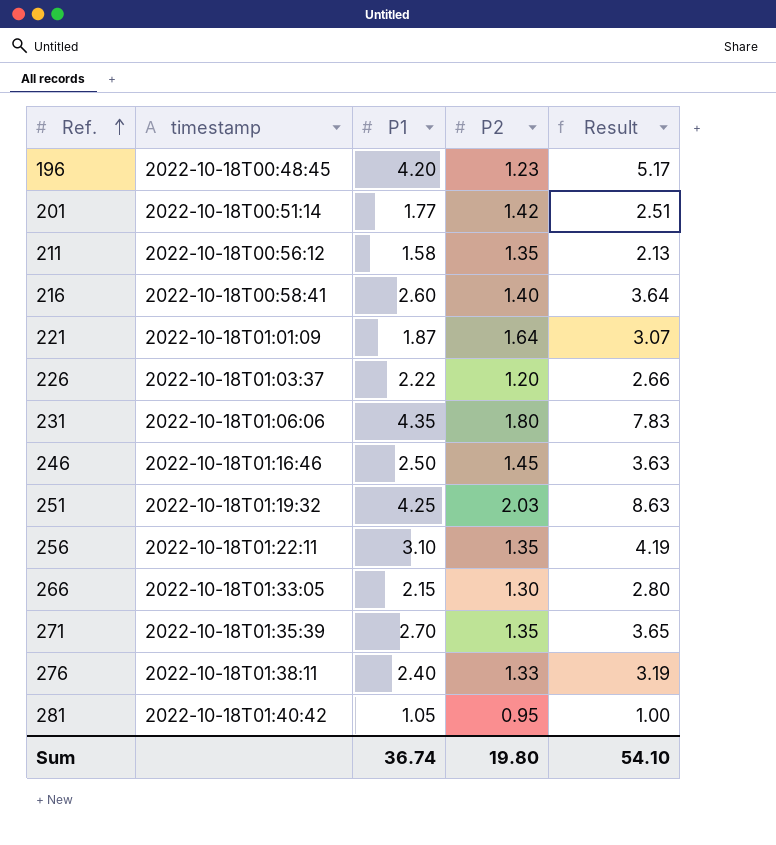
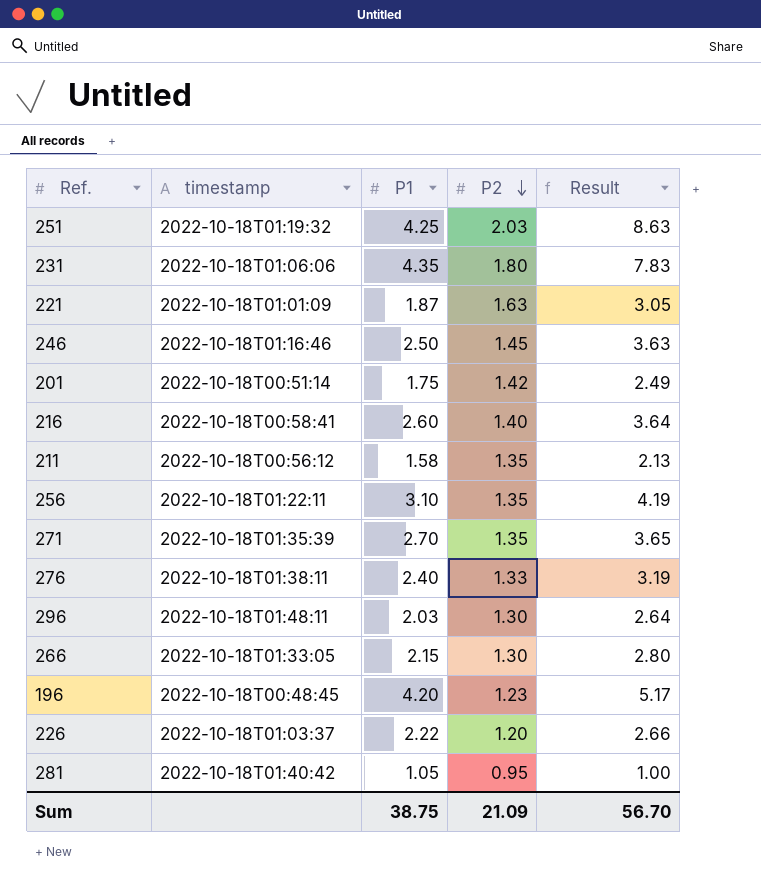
row order: Ref. ascending -> P2 descending
221 | P2: 1.64 -> 1.63
221 | Result: 3.07 -> 3.05
201 | P1: 1.77 -> 1.75
201 | Result: 2.51 -> 2.49
row 296: none -> 2022-10-18T01:48:11 | 2.03 | 1.30 | 2.64
Sum | P1: 36.74 -> 38.75
Sum | P2: 19.80 -> 21.09
Sum | Result: 54.10 -> 56.70

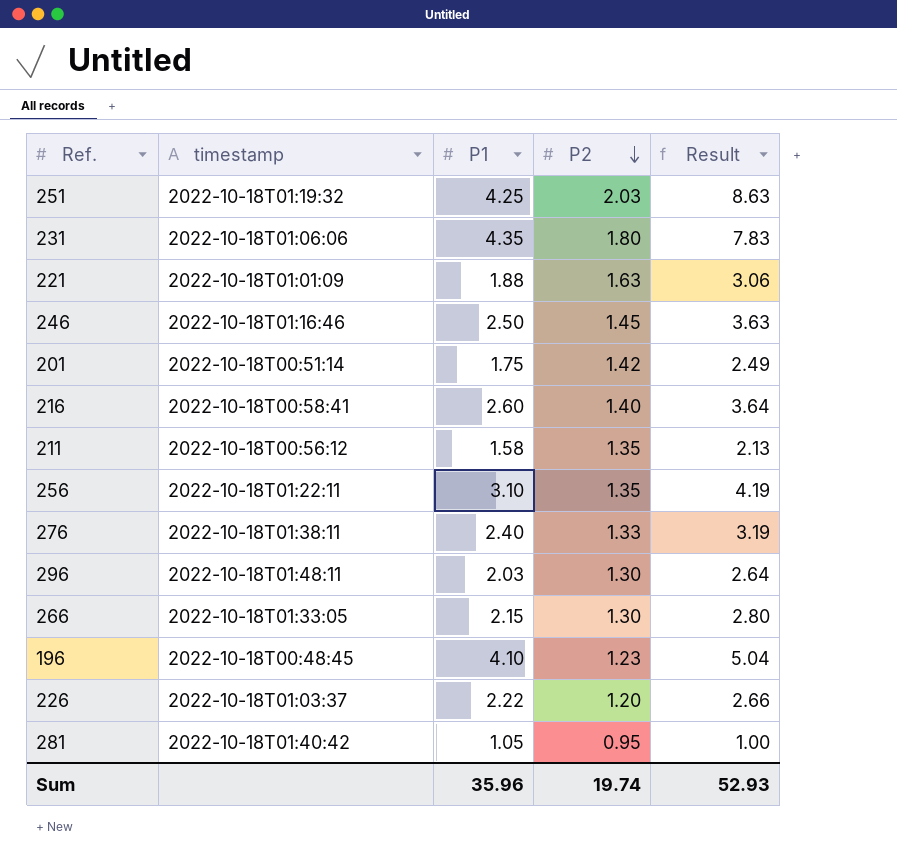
row 271: 2022-10-18T01:35:39 | 2.70 | 1.35 | 3.65 -> none
221 | P1: 1.87 -> 1.88
221 | Result: 3.05 -> 3.06
196 | P1: 4.20 -> 4.10
196 | Result: 5.17 -> 5.04
Sum | P1: 38.75 -> 35.96
Sum | P2: 21.09 -> 19.74
Sum | Result: 56.70 -> 52.93

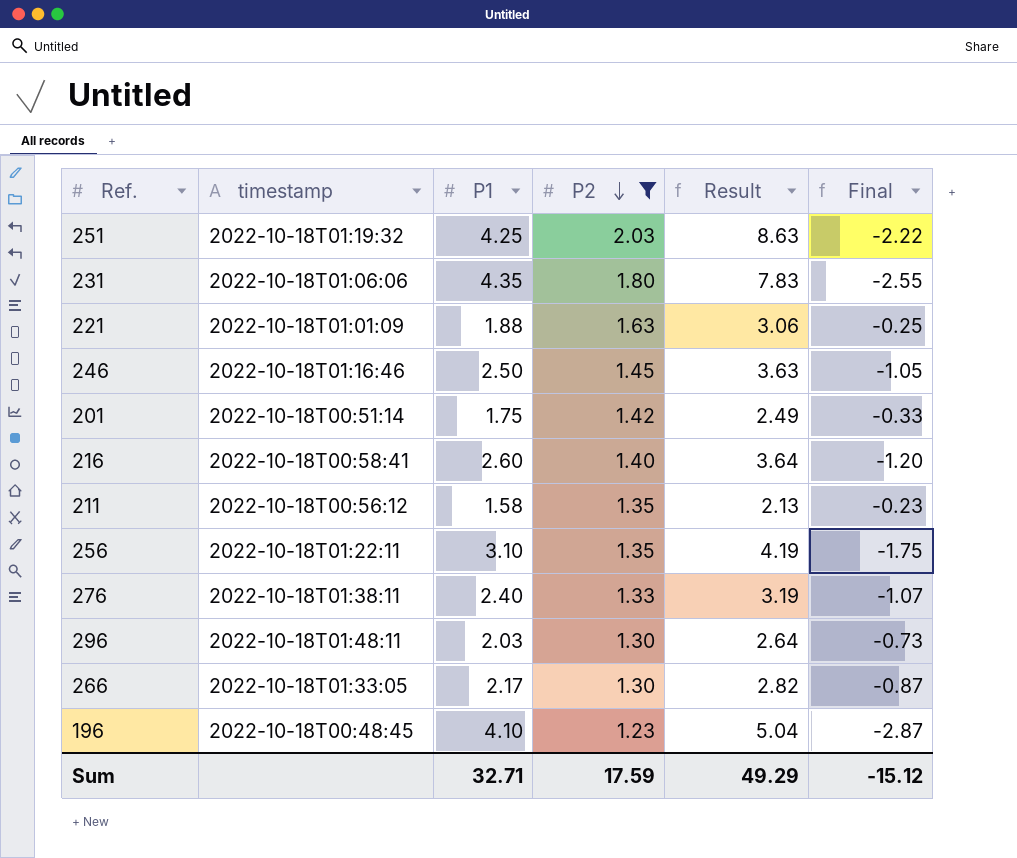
filter: none -> P2 >= 1.23
column Final | formula: none -> [P2] - [P1]
266 | P1: 2.15 -> 2.17
266 | Result: 2.80 -> 2.82
Sum | P1: 35.96 -> 32.71
Sum | P2: 19.74 -> 17.59
Sum | Result: 52.93 -> 49.29

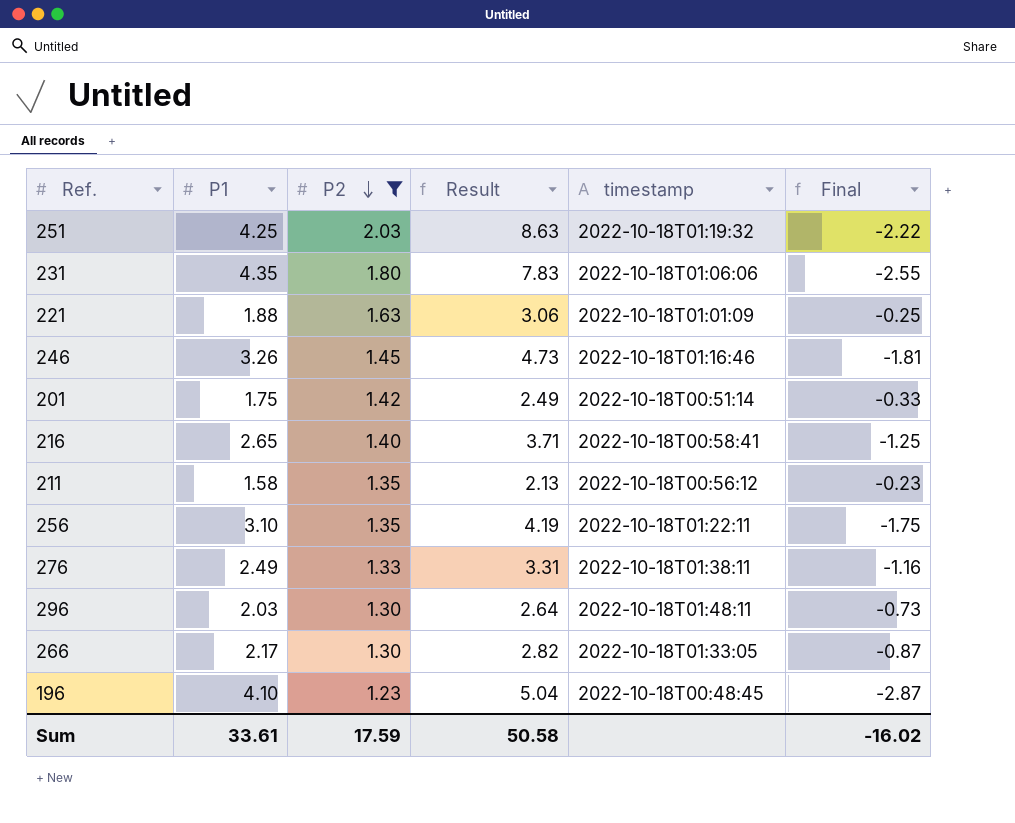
column timestamp | position: 2 -> 5
246 | P1: 2.50 -> 3.26
246 | Result: 3.63 -> 4.73
246 | Final: -1.05 -> -1.81
216 | P1: 2.60 -> 2.65
216 | Result: 3.64 -> 3.71
216 | Final: -1.20 -> -1.25
276 | P1: 2.40 -> 2.49
276 | Result: 3.19 -> 3.31
276 | Final: -1.07 -> -1.16
Sum | P1: 32.71 -> 33.61
Sum | Result: 49.29 -> 50.58
Sum | Final: -15.12 -> -16.02

